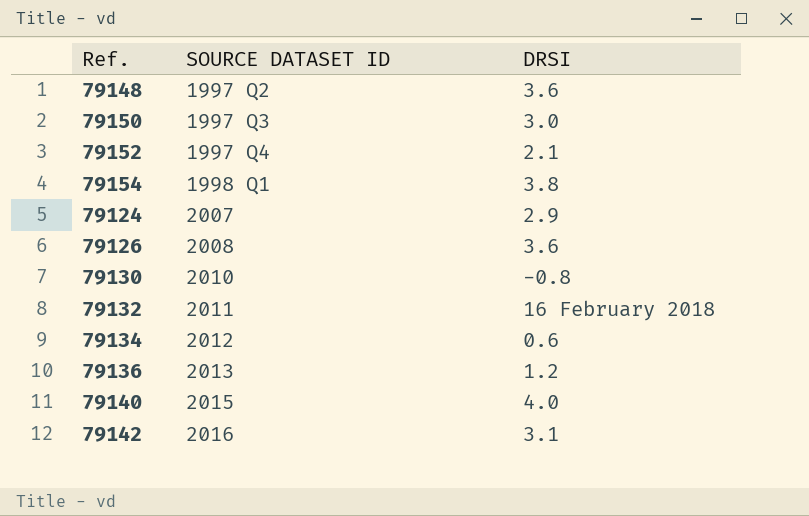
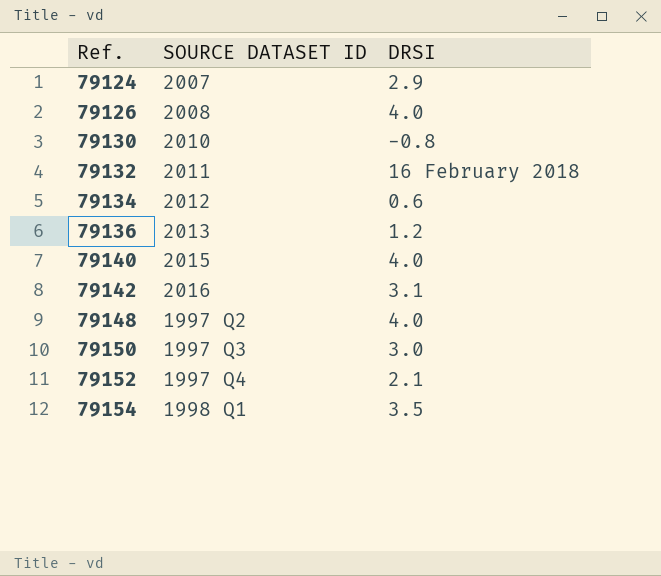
row order: SOURCE DATASET ID ascending -> Ref. ascending
79126 | DRSI: 3.6 -> 4.0
79148 | DRSI: 3.6 -> 4.0
79154 | DRSI: 3.8 -> 3.5

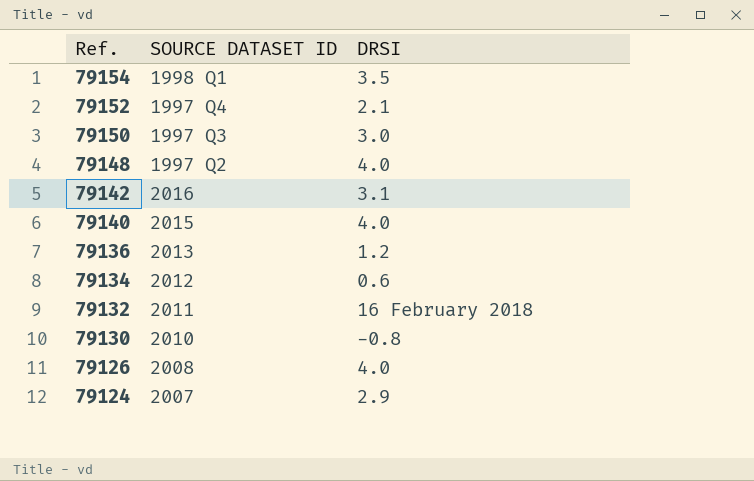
row order: Ref. ascending -> Ref. descending

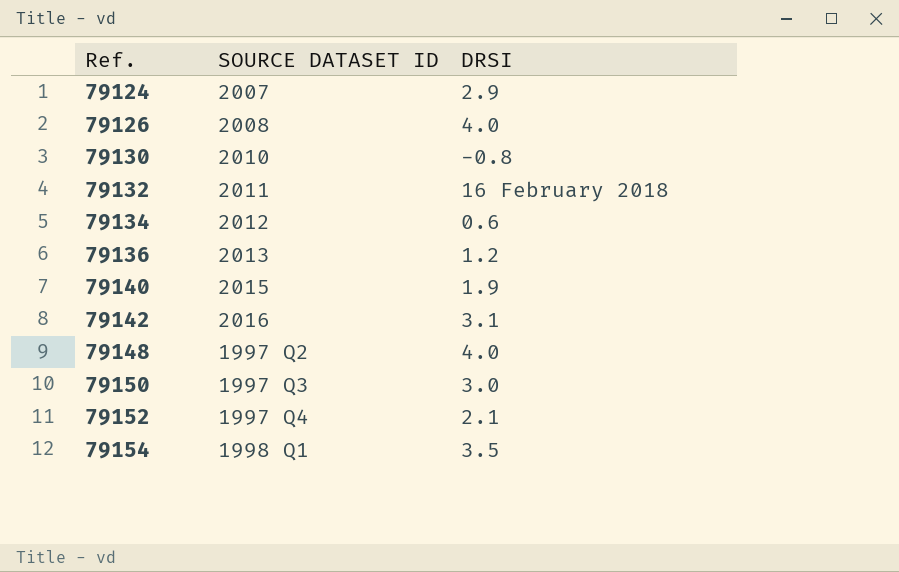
row order: Ref. descending -> Ref. ascending
79140 | DRSI: 4.0 -> 1.9

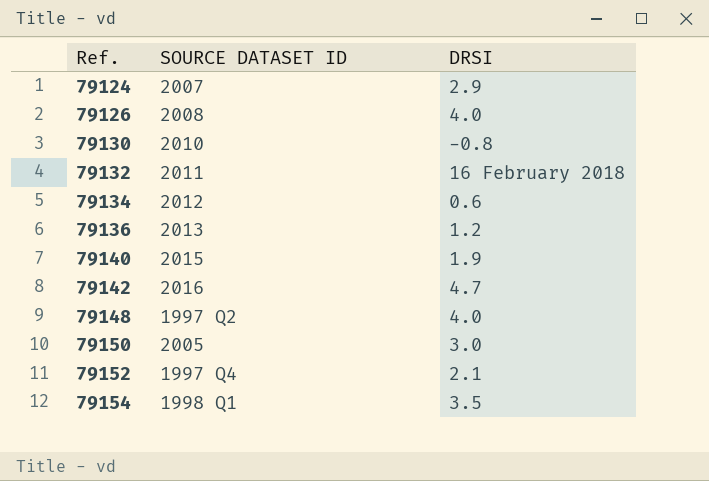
79142 | DRSI: 3.1 -> 4.7
79150 | SOURCE DATASET ID: 1997 Q3 -> 2005

